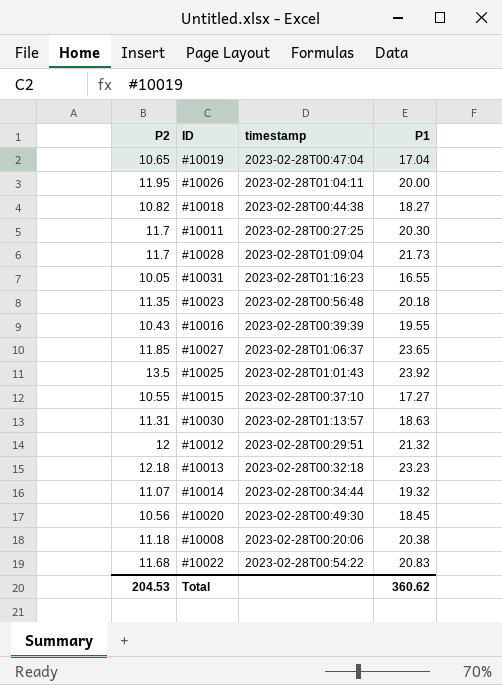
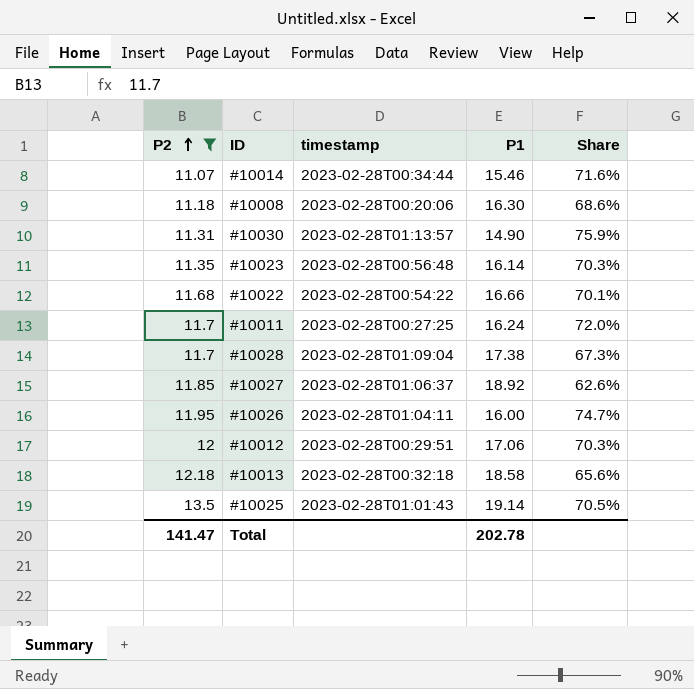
filter: none -> P2 >= 11.07
row order: none -> P2 ascending
column Share | formula: none -> [P2] / [P1]
#10014 | P1: 19.32 -> 15.46
#10008 | P1: 20.38 -> 16.30
#10030 | P1: 18.63 -> 14.90
#10023 | P1: 20.18 -> 16.14
#10022 | P1: 20.83 -> 16.66
#10011 | P1: 20.30 -> 16.24
#10028 | P1: 21.73 -> 17.38
#10027 | P1: 23.65 -> 18.92
#10026 | P1: 20.00 -> 16.00
#10012 | P1: 21.32 -> 17.06
#10013 | P1: 23.23 -> 18.58
#10025 | P1: 23.92 -> 19.14
Total | P2: 204.53 -> 141.47
Total | P1: 360.62 -> 202.78

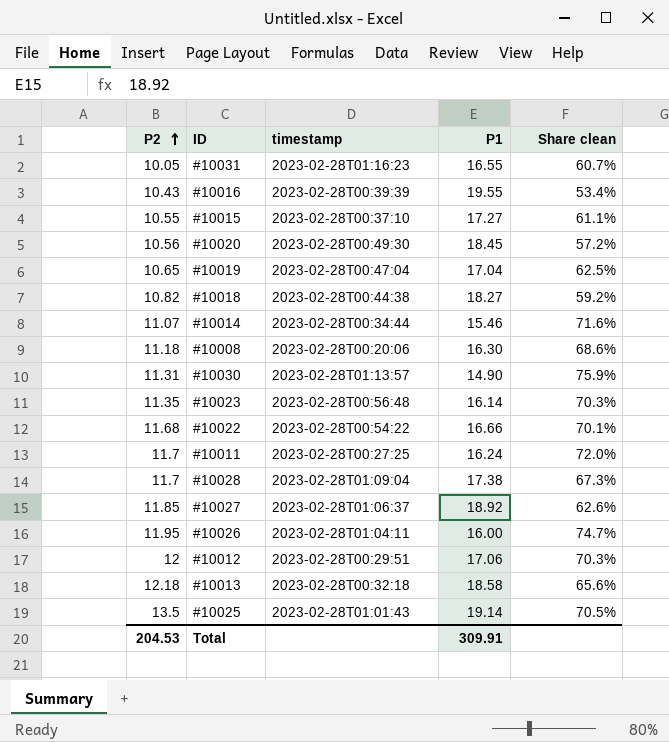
filter: P2 >= 11.07 -> none
column name: Share -> Share clean
Total | P2: 141.47 -> 204.53
Total | P1: 202.78 -> 309.91

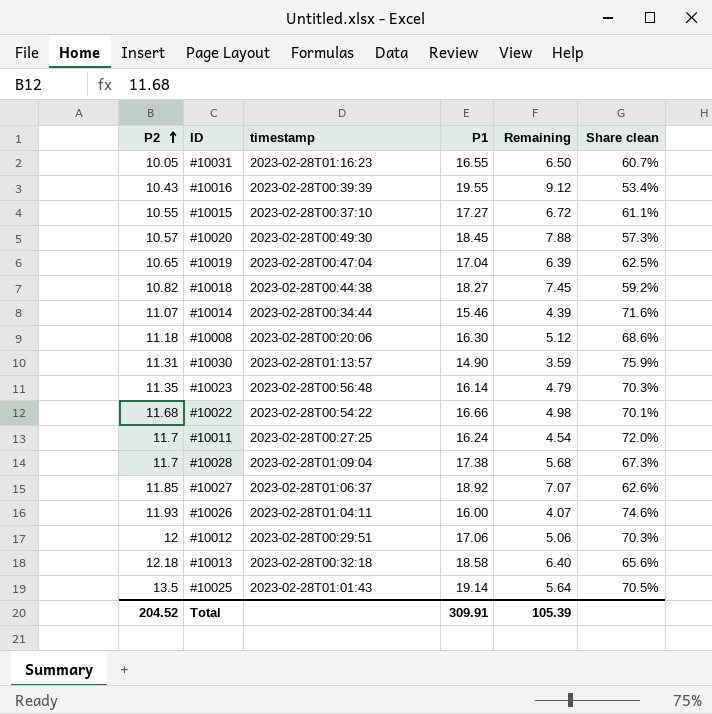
column Remaining | formula: none -> [P1] - [P2]
#10020 | P2: 10.56 -> 10.57
#10020 | Share clean: 57.2% -> 57.3%
#10026 | P2: 11.95 -> 11.93
#10026 | Share clean: 74.7% -> 74.6%
Total | P2: 204.53 -> 204.52

